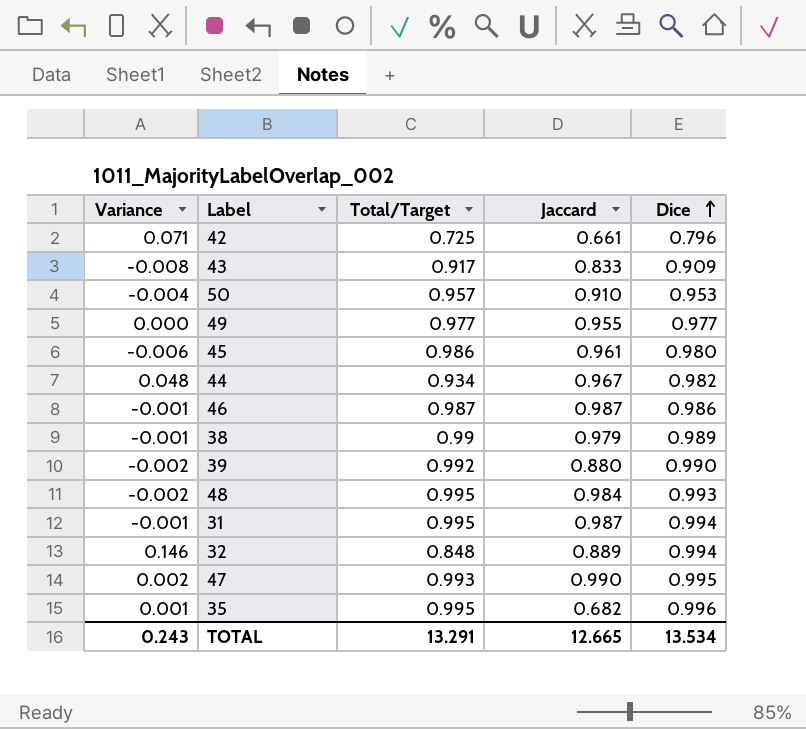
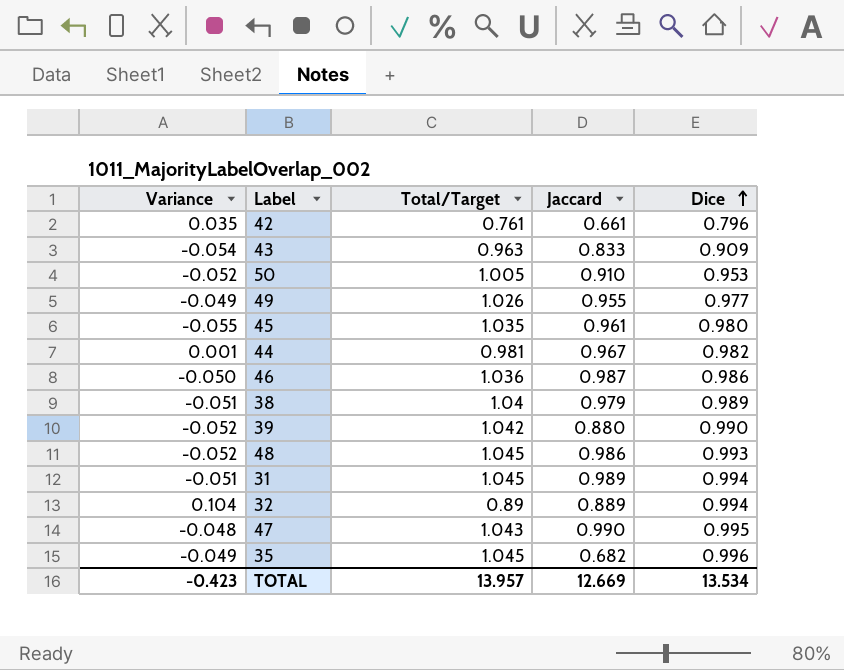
42 | Variance: 0.071 -> 0.035
42 | Total/Target: 0.725 -> 0.761
43 | Variance: -0.008 -> -0.054
43 | Total/Target: 0.917 -> 0.963
50 | Variance: -0.004 -> -0.052
50 | Total/Target: 0.957 -> 1.005
49 | Variance: 0.000 -> -0.049
49 | Total/Target: 0.977 -> 1.026
45 | Variance: -0.006 -> -0.055
45 | Total/Target: 0.986 -> 1.035
44 | Variance: 0.048 -> 0.001
44 | Total/Target: 0.934 -> 0.981
46 | Variance: -0.001 -> -0.050
46 | Total/Target: 0.987 -> 1.036
38 | Variance: -0.001 -> -0.051
38 | Total/Target: 0.99 -> 1.04
39 | Variance: -0.002 -> -0.052
39 | Total/Target: 0.992 -> 1.042
48 | Variance: -0.002 -> -0.052
48 | Total/Target: 0.995 -> 1.045
48 | Jaccard: 0.984 -> 0.986
31 | Variance: -0.001 -> -0.051
31 | Total/Target: 0.995 -> 1.045
31 | Jaccard: 0.987 -> 0.989
32 | Variance: 0.146 -> 0.104
32 | Total/Target: 0.848 -> 0.89
47 | Variance: 0.002 -> -0.048
47 | Total/Target: 0.993 -> 1.043
35 | Variance: 0.001 -> -0.049
35 | Total/Target: 0.995 -> 1.045
TOTAL | Variance: 0.243 -> -0.423
TOTAL | Total/Target: 13.291 -> 13.957
TOTAL | Jaccard: 12.665 -> 12.669

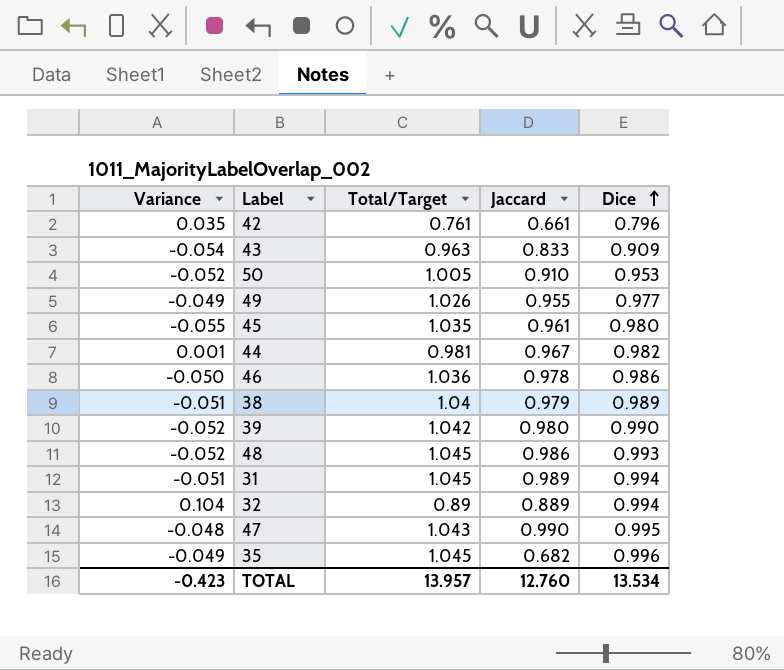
46 | Jaccard: 0.987 -> 0.978
39 | Jaccard: 0.880 -> 0.980
TOTAL | Jaccard: 12.669 -> 12.760

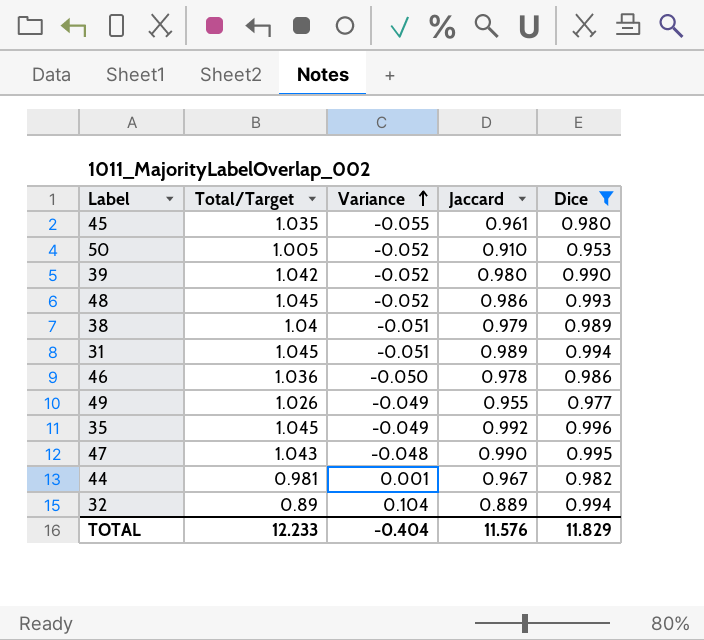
filter: none -> Dice >= 0.953
row order: Dice ascending -> Variance ascending
column Variance | position: 1 -> 3
35 | Jaccard: 0.682 -> 0.992
TOTAL | Total/Target: 13.957 -> 12.233
TOTAL | Variance: -0.423 -> -0.404
TOTAL | Jaccard: 12.760 -> 11.576
TOTAL | Dice: 13.534 -> 11.829

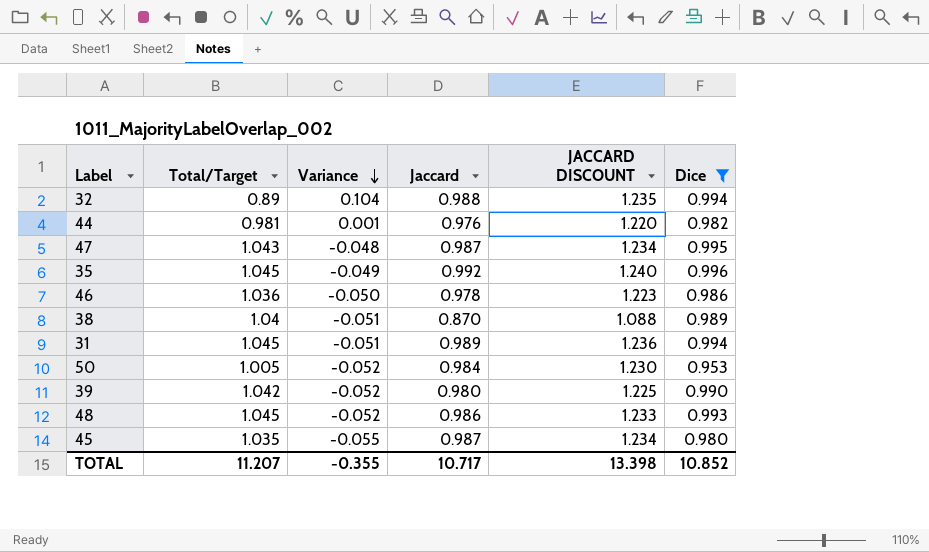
row order: Variance ascending -> Variance descending
column JACCARD DISCOUNT | formula: none -> [Jaccard] * 1.25
row 49: 1.026 | -0.049 | 0.955 | 0.977 -> none
32 | Jaccard: 0.889 -> 0.988
44 | Jaccard: 0.967 -> 0.976
47 | Jaccard: 0.990 -> 0.987
38 | Jaccard: 0.979 -> 0.870
50 | Jaccard: 0.910 -> 0.984
45 | Jaccard: 0.961 -> 0.987
TOTAL | Total/Target: 12.233 -> 11.207
TOTAL | Variance: -0.404 -> -0.355
TOTAL | Jaccard: 11.576 -> 10.717
TOTAL | Dice: 11.829 -> 10.852

